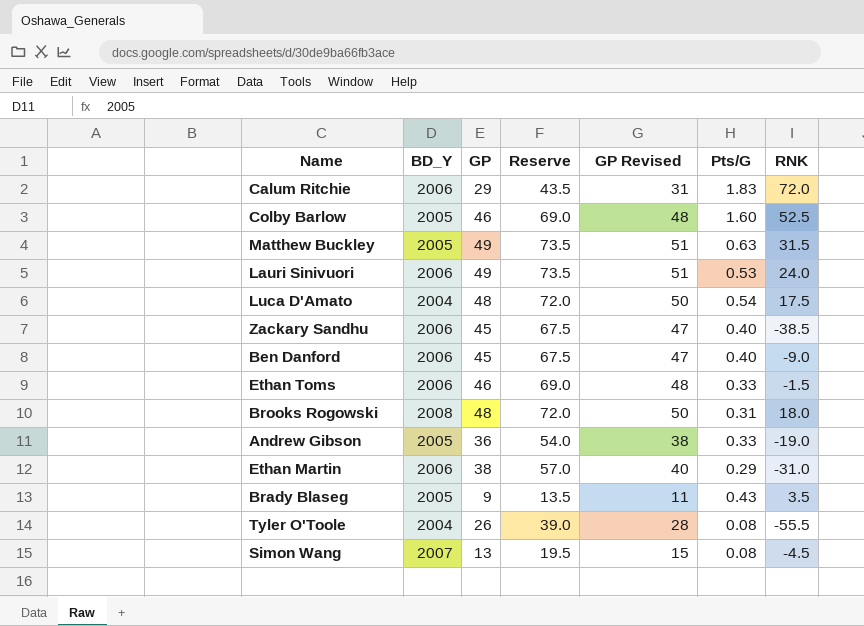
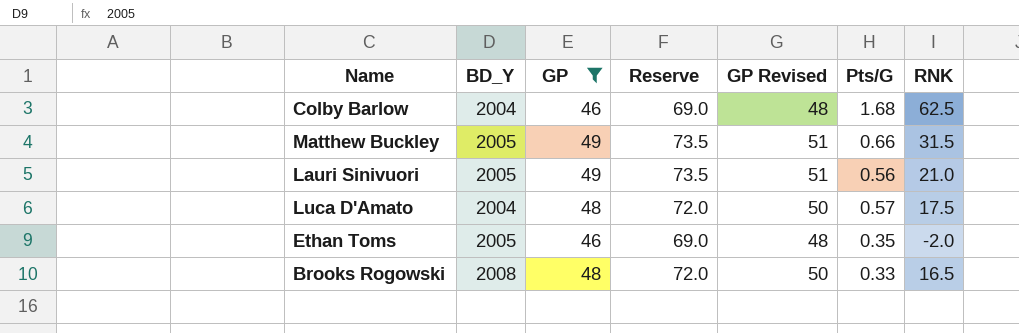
filter: none -> GP >= 46
Colby Barlow | BD_Y: 2005 -> 2004
Colby Barlow | Pts/G: 1.60 -> 1.68
Colby Barlow | RNK: 52.5 -> 62.5
Matthew Buckley | Pts/G: 0.63 -> 0.66
Lauri Sinivuori | BD_Y: 2006 -> 2005
Lauri Sinivuori | Pts/G: 0.53 -> 0.56
Lauri Sinivuori | RNK: 24.0 -> 21.0
Luca D'Amato | Pts/G: 0.54 -> 0.57
Ethan Toms | BD_Y: 2006 -> 2005
Ethan Toms | Pts/G: 0.33 -> 0.35
Ethan Toms | RNK: -1.5 -> -2.0
Brooks Rogowski | Pts/G: 0.31 -> 0.33
Brooks Rogowski | RNK: 18.0 -> 16.5

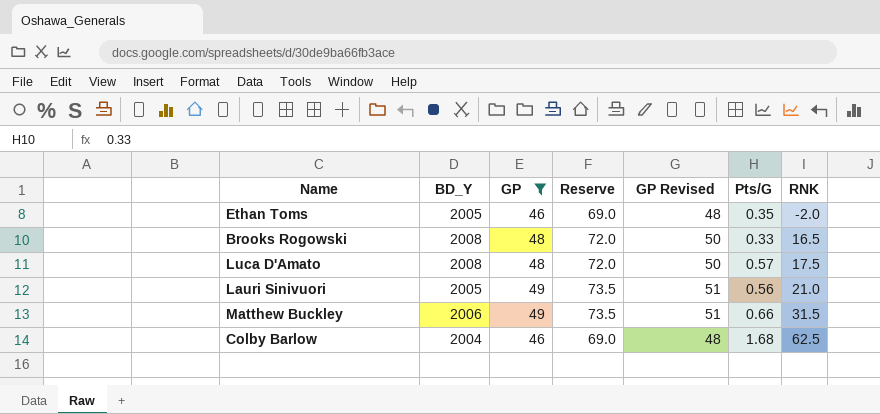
row order: none -> RNK ascending
Luca D'Amato | BD_Y: 2004 -> 2008
Matthew Buckley | BD_Y: 2005 -> 2006

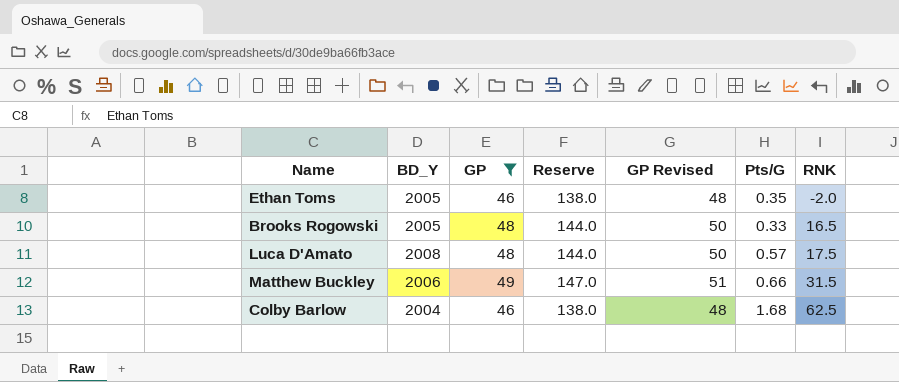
column Reserve | formula: [GP] * 1.5 -> [GP] * 3
row Lauri Sinivuori: 2005 | 49 | 73.5 | 51 | 0.56 | 21.0 -> none
Brooks Rogowski | BD_Y: 2008 -> 2005

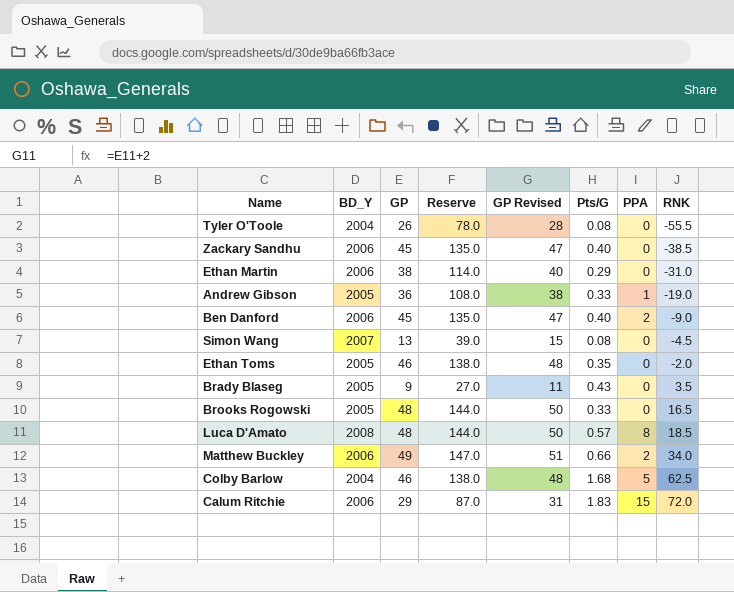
filter: GP >= 46 -> none
column PPA | position: none -> 7
Luca D'Amato | RNK: 17.5 -> 18.5
Matthew Buckley | RNK: 31.5 -> 34.0

